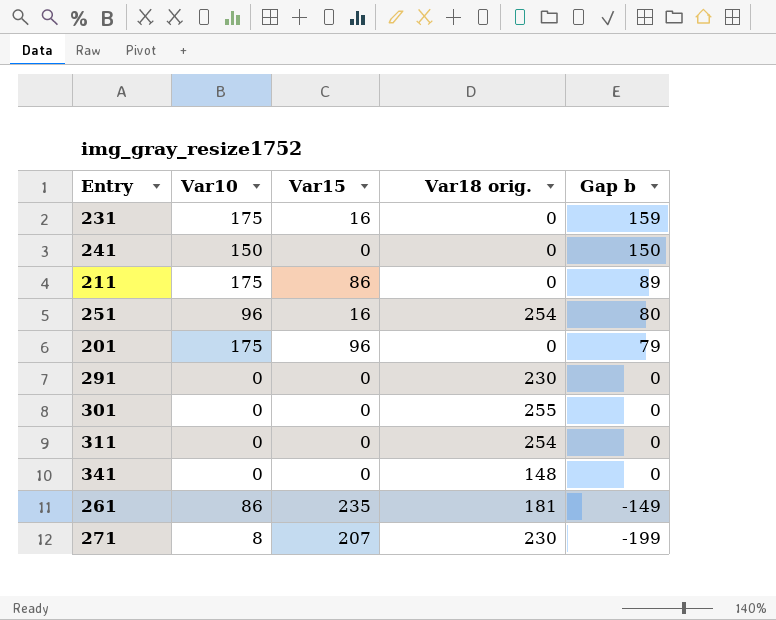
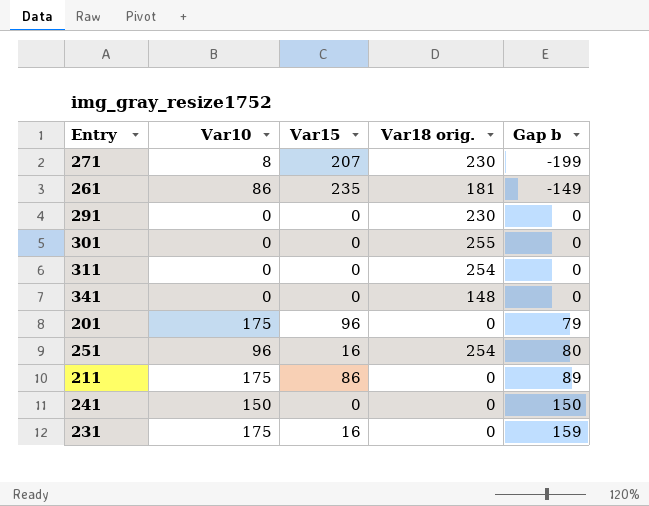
row order: Gap b descending -> Gap b ascending

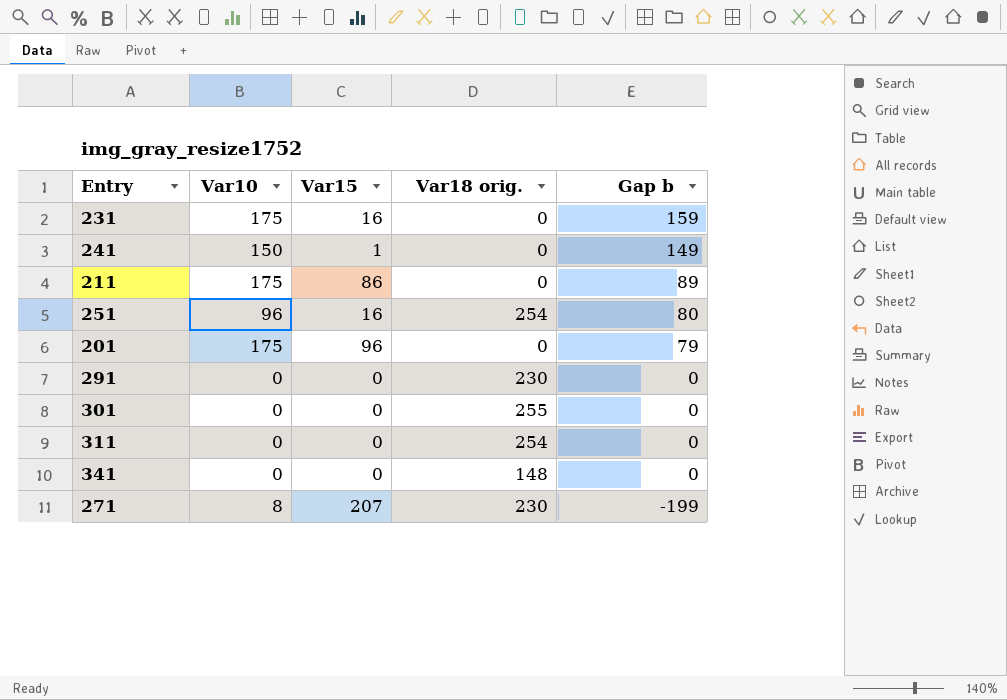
row order: Gap b ascending -> Gap b descending
row 261: 86 | 235 | 181 | -149 -> none
241 | Var15: 0 -> 1
241 | Gap b: 150 -> 149

